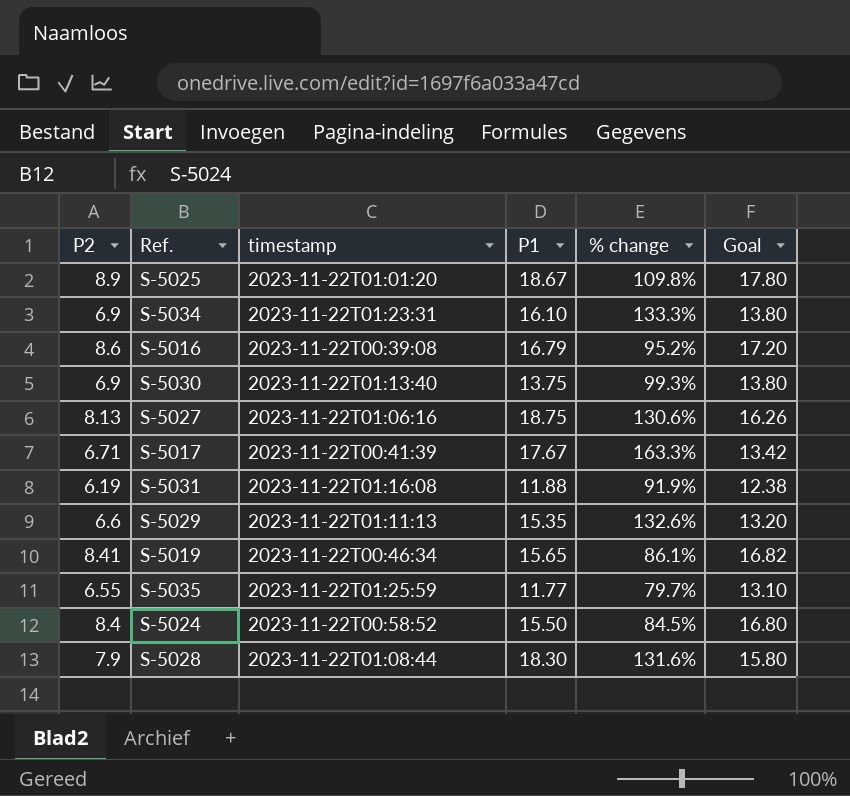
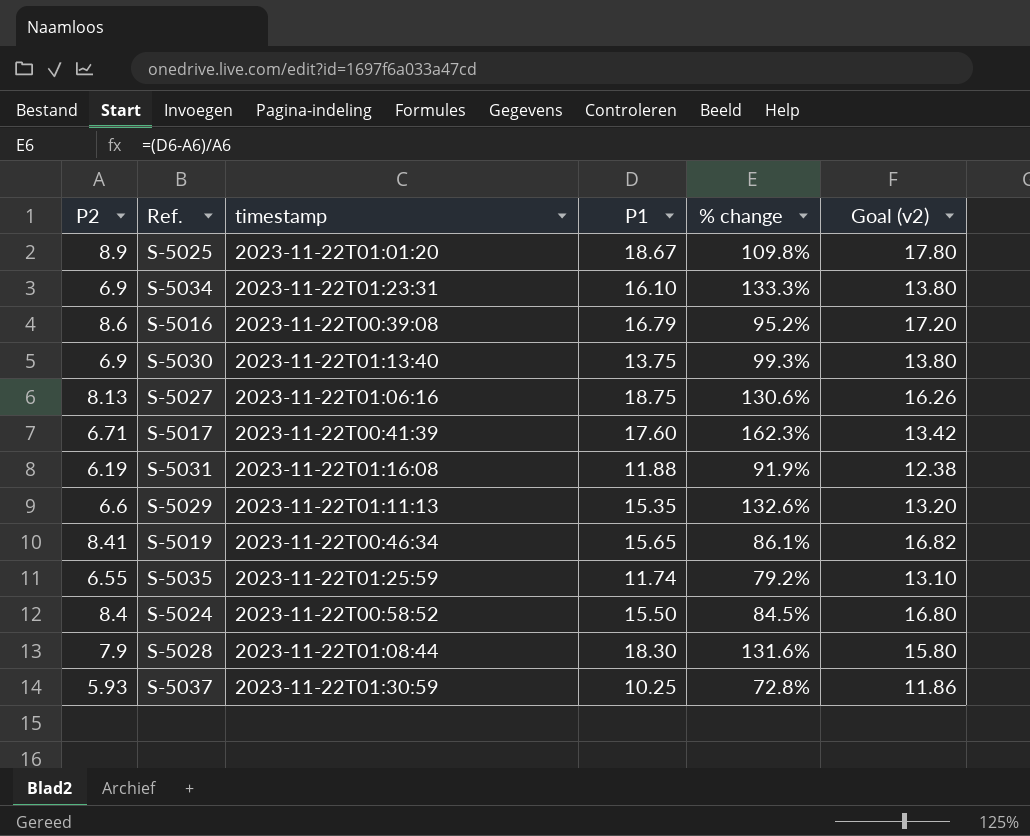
column name: Goal -> Goal (v2)
S-5017 | P1: 17.67 -> 17.60
S-5017 | % change: 163.3% -> 162.3%
S-5035 | P1: 11.77 -> 11.74
S-5035 | % change: 79.7% -> 79.2%
row S-5037: none -> 5.93 | 2023-11-22T01:30:59 | 10.25 | 72.8% | 11.86

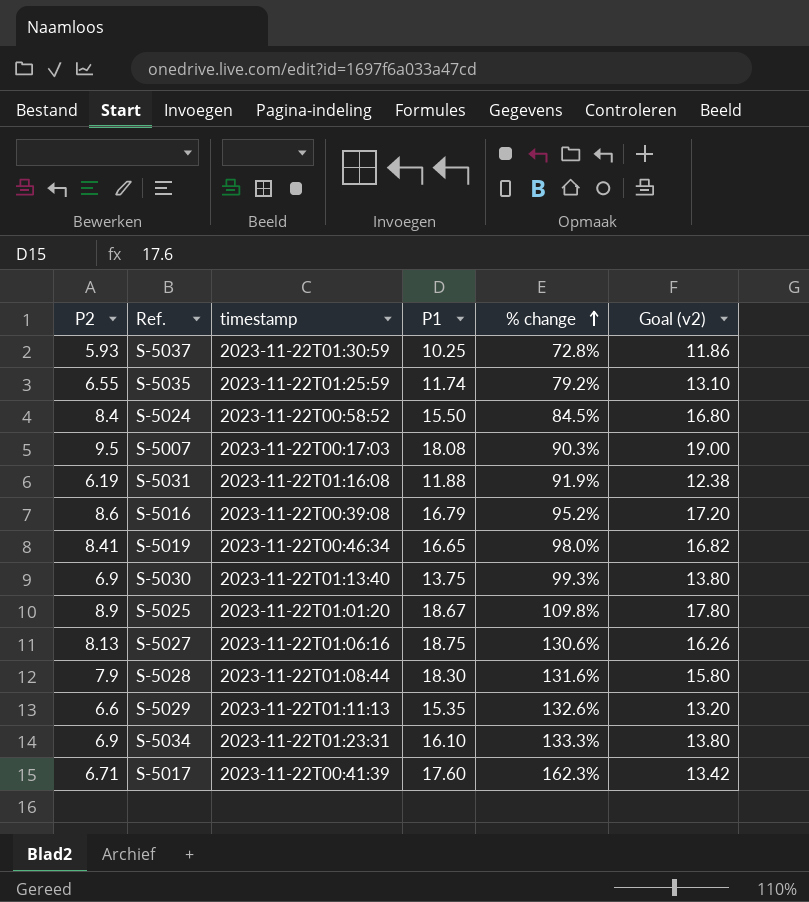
row order: none -> % change ascending
row S-5007: none -> 9.5 | 2023-11-22T00:17:03 | 18.08 | 90.3% | 19.00
S-5019 | P1: 15.65 -> 16.65
S-5019 | % change: 86.1% -> 98.0%

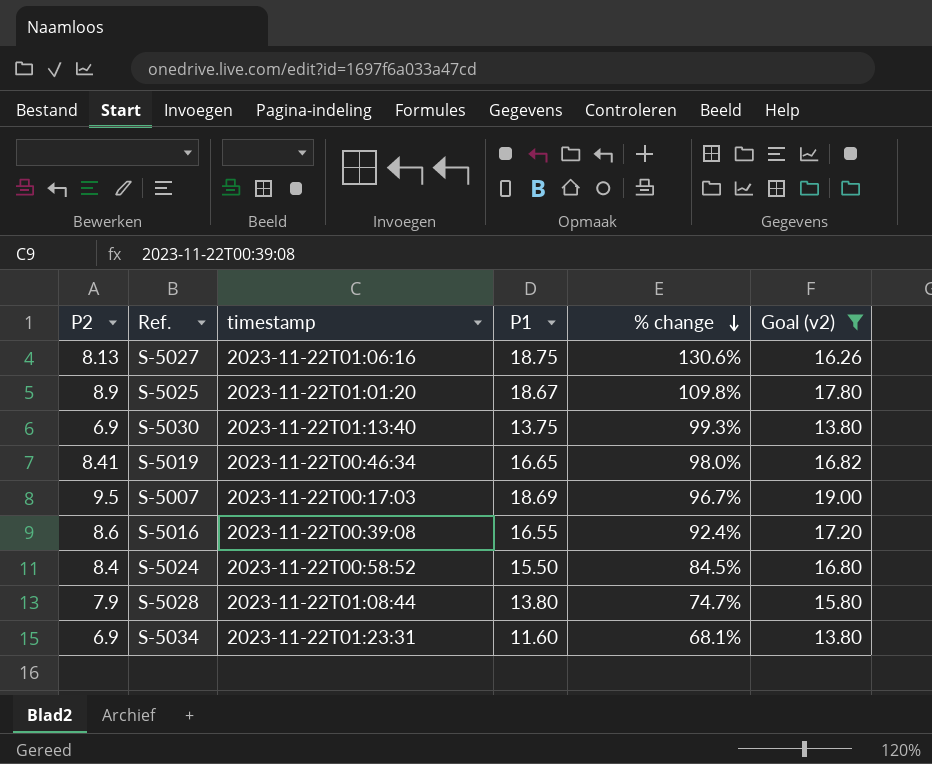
filter: none -> Goal (v2) >= 13.80
row order: % change ascending -> % change descending
S-5007 | P1: 18.08 -> 18.69
S-5007 | % change: 90.3% -> 96.7%
S-5016 | P1: 16.79 -> 16.55
S-5016 | % change: 95.2% -> 92.4%
S-5028 | P1: 18.30 -> 13.80
S-5028 | % change: 131.6% -> 74.7%
S-5034 | P1: 16.10 -> 11.60
S-5034 | % change: 133.3% -> 68.1%

